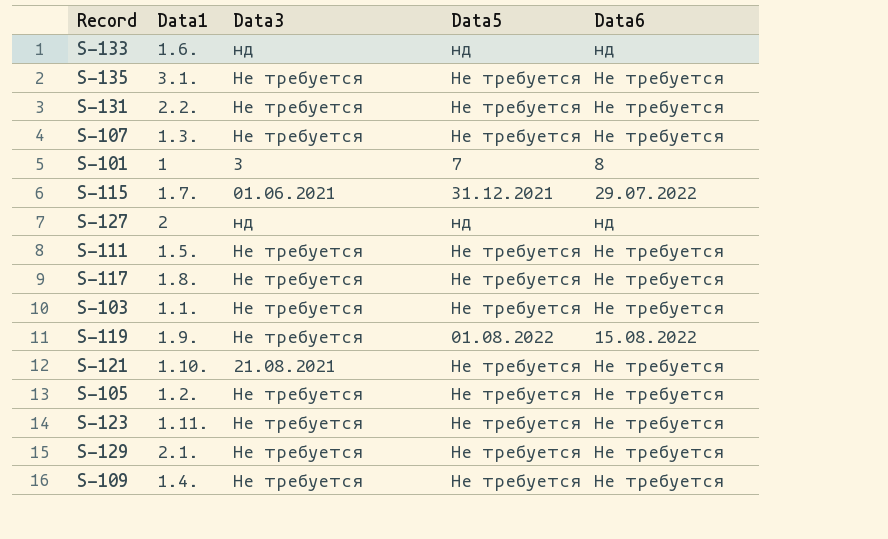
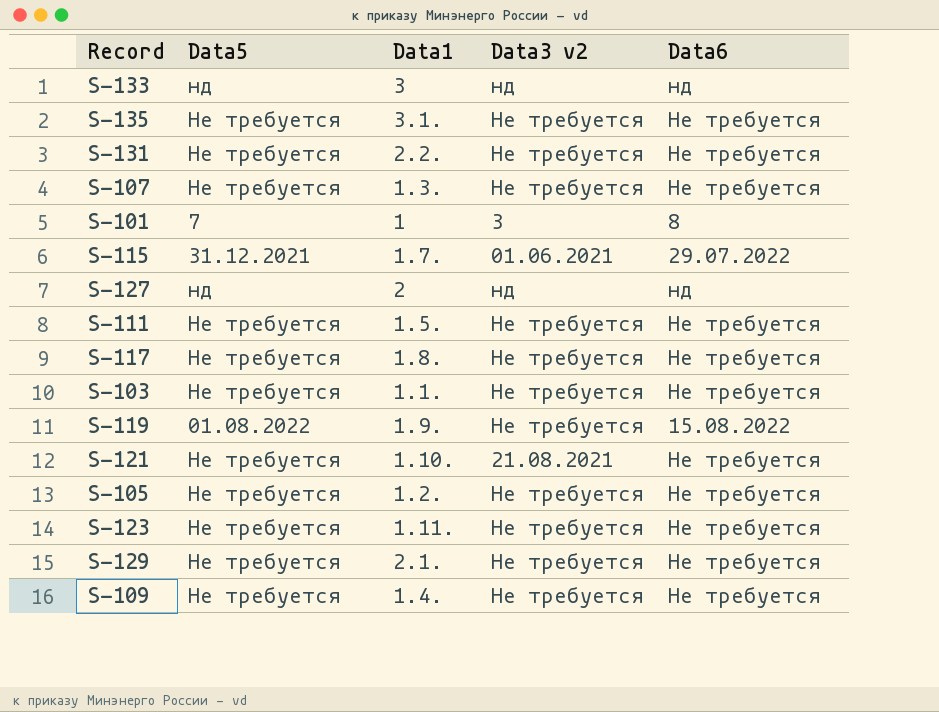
column Data5 | position: 4 -> 2
column name: Data3 -> Data3 v2
S-133 | Data1: 1.6. -> 3

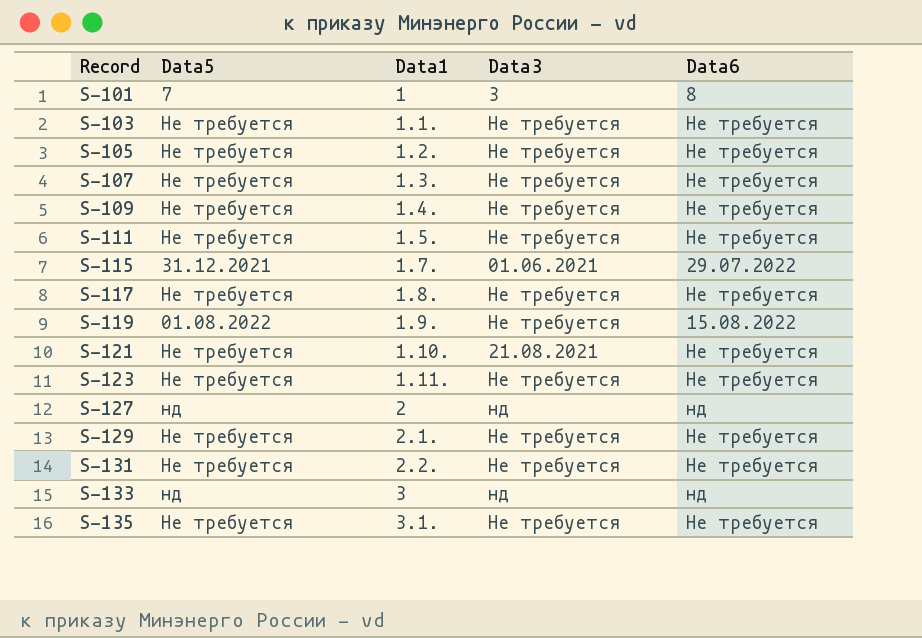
row order: none -> Record ascending
column name: Data3 v2 -> Data3

